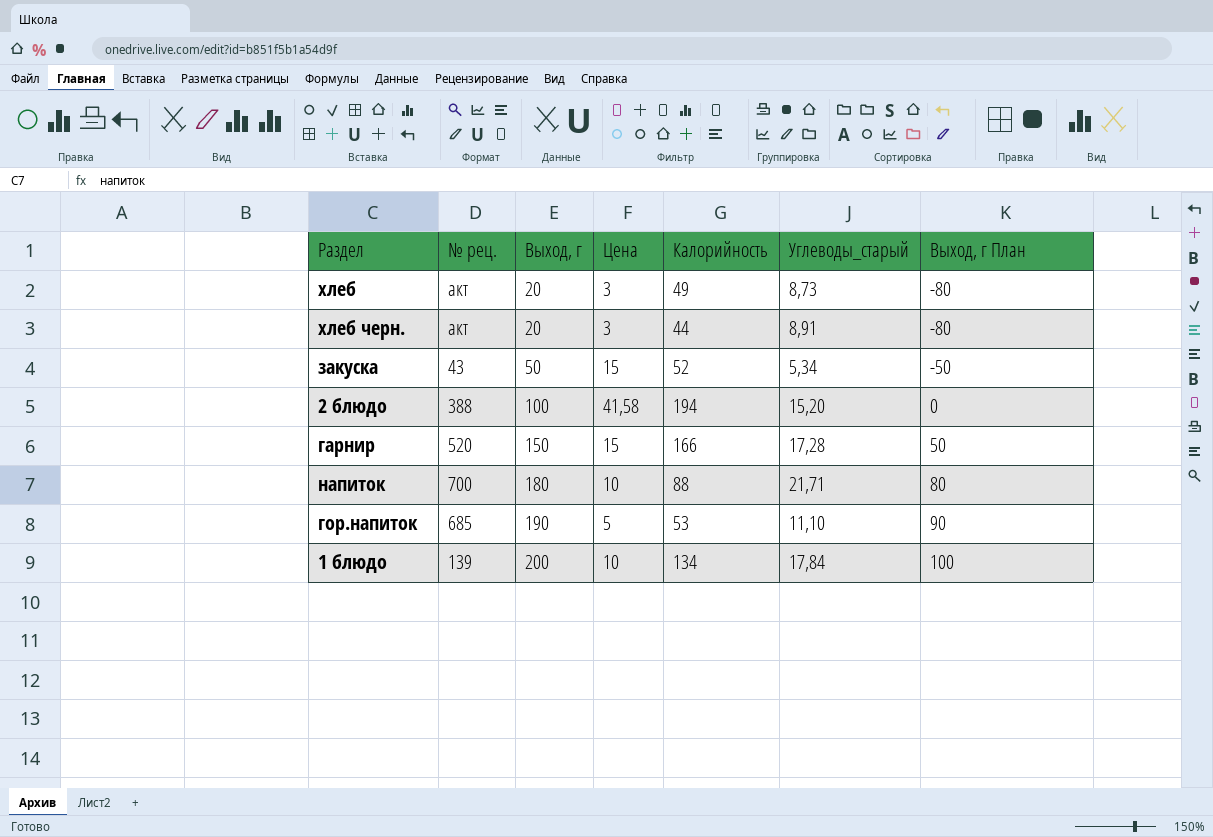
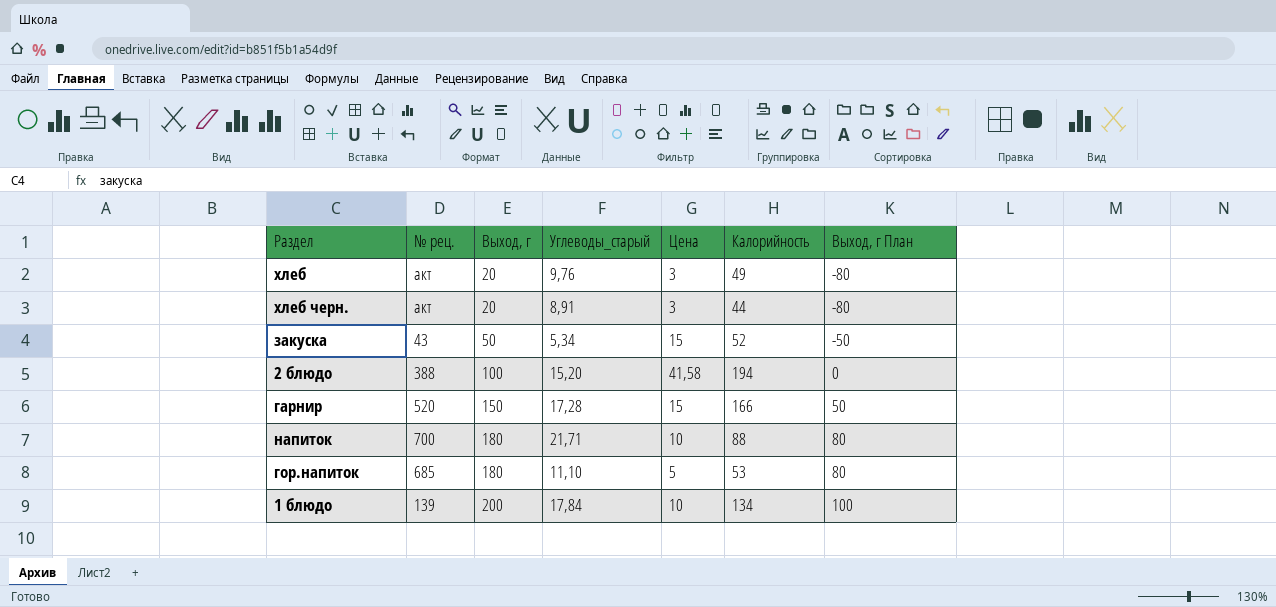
column Углеводы_старый | position: 6 -> 4
хлеб | Углеводы_старый: 8,73 -> 9,76
гор.напиток | Выход, г: 190 -> 180
гор.напиток | Выход, г План: 90 -> 80

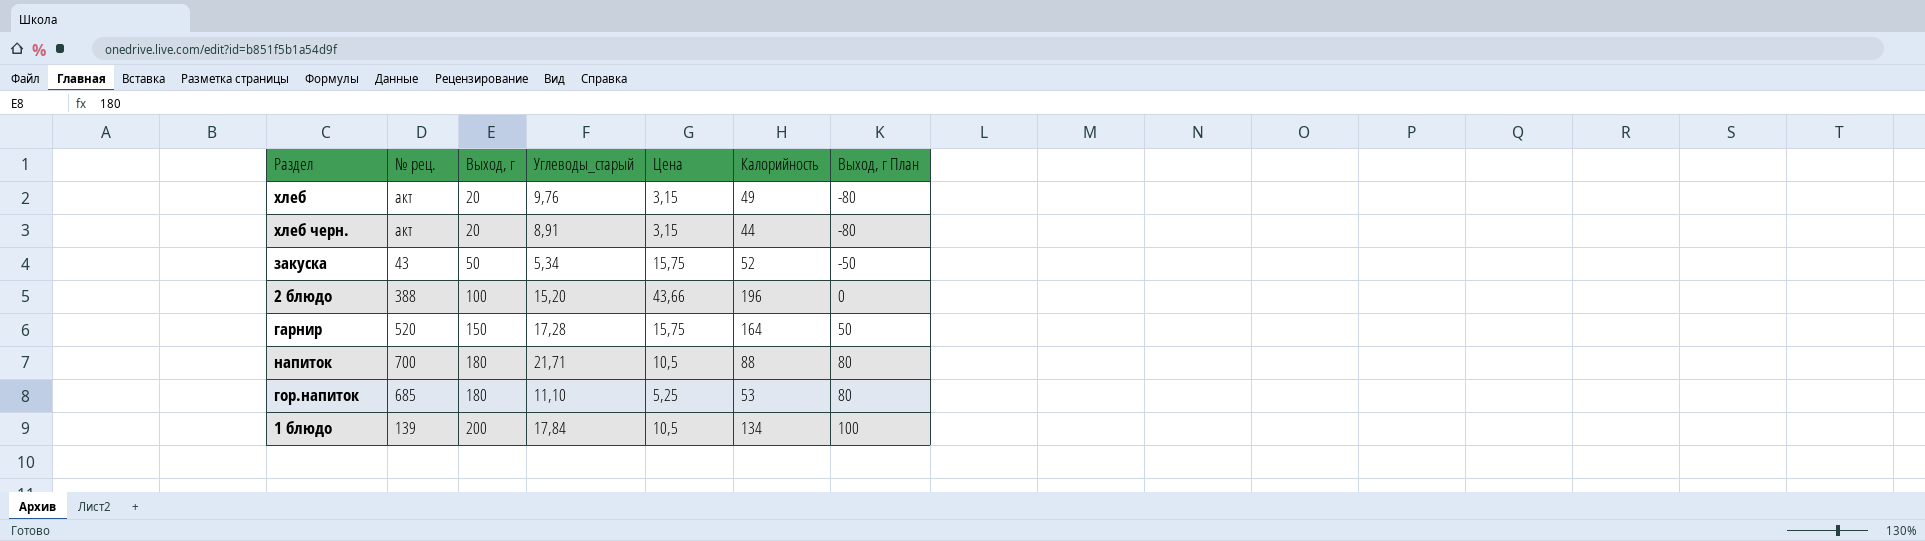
хлеб | Цена: 3 -> 3,15
хлеб черн. | Цена: 3 -> 3,15
закуска | Цена: 15 -> 15,75
2 блюдо | Цена: 41,58 -> 43,66
2 блюдо | Калорийность: 194 -> 196
гарнир | Цена: 15 -> 15,75
гарнир | Калорийность: 166 -> 164
напиток | Цена: 10 -> 10,5
гор.напиток | Цена: 5 -> 5,25
1 блюдо | Цена: 10 -> 10,5

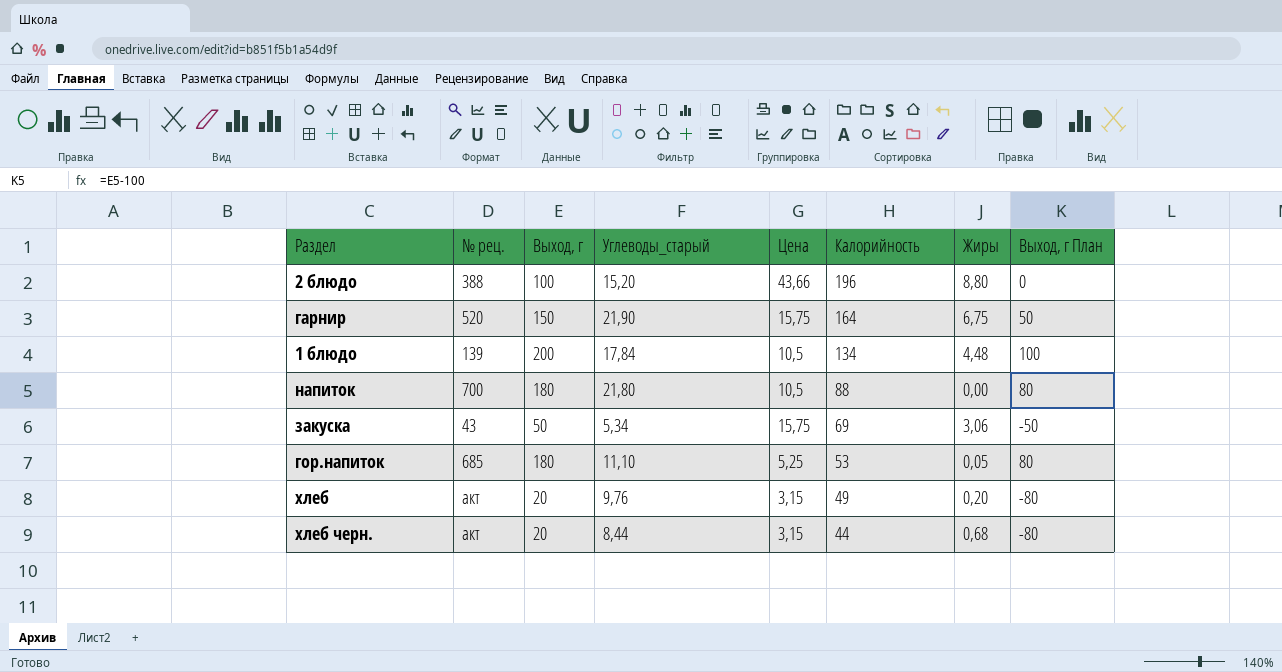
row order: Выход, г ascending -> Калорийность descending
column Жиры | position: none -> 7
гарнир | Углеводы_старый: 17,28 -> 21,90
напиток | Углеводы_старый: 21,71 -> 21,80
закуска | Калорийность: 52 -> 69
хлеб черн. | Углеводы_старый: 8,91 -> 8,44

